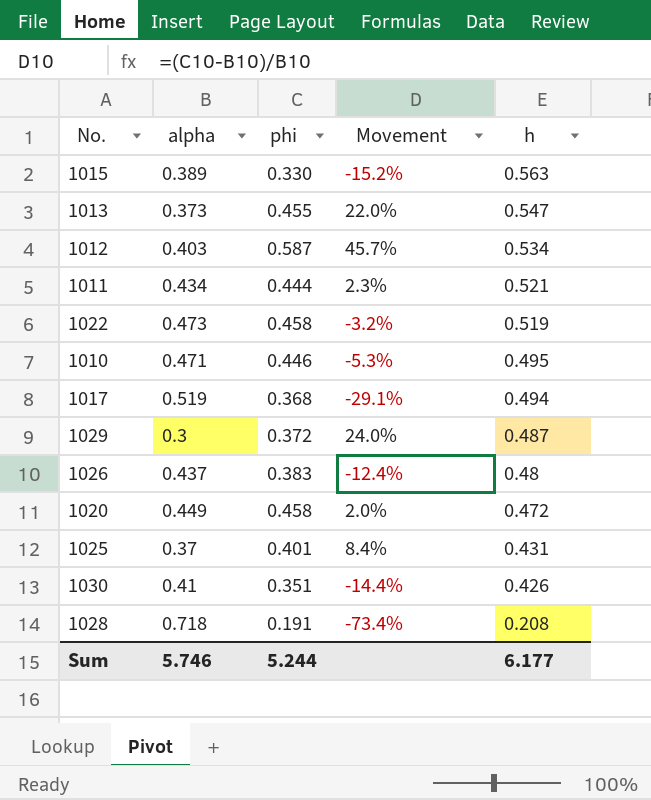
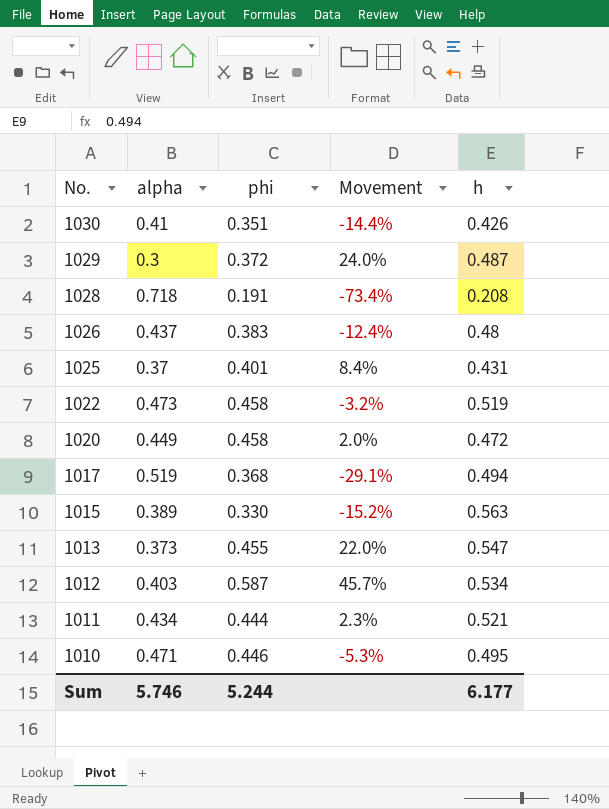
row order: h descending -> No. descending

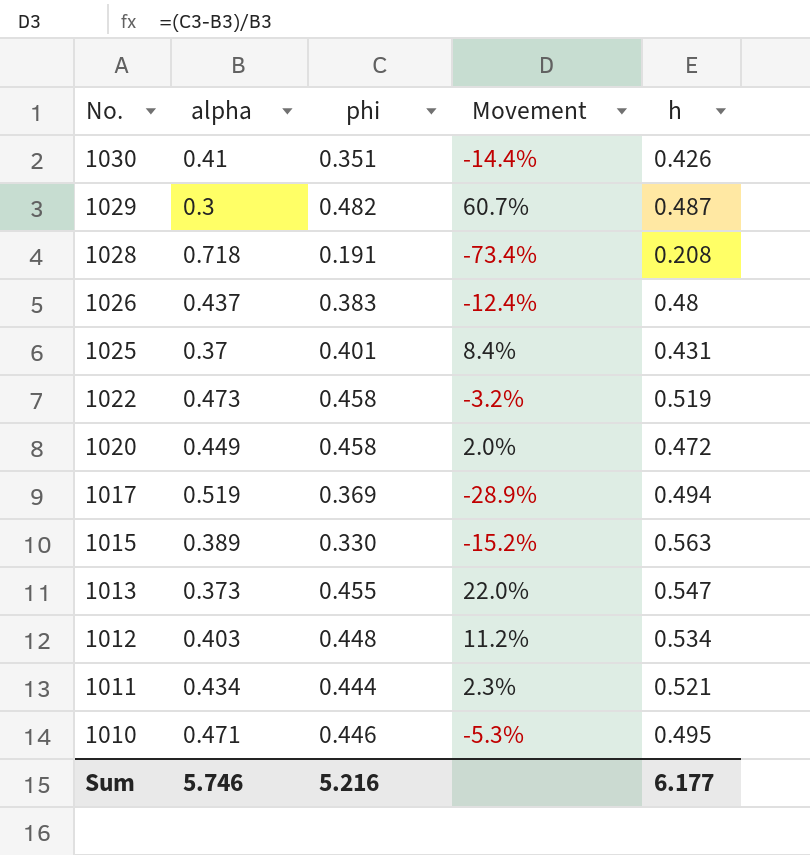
1029 | phi: 0.372 -> 0.482
1029 | Movement: 24.0% -> 60.7%
1017 | phi: 0.368 -> 0.369
1017 | Movement: -29.1% -> -28.9%
1012 | phi: 0.587 -> 0.448
1012 | Movement: 45.7% -> 11.2%
Sum | phi: 5.244 -> 5.216

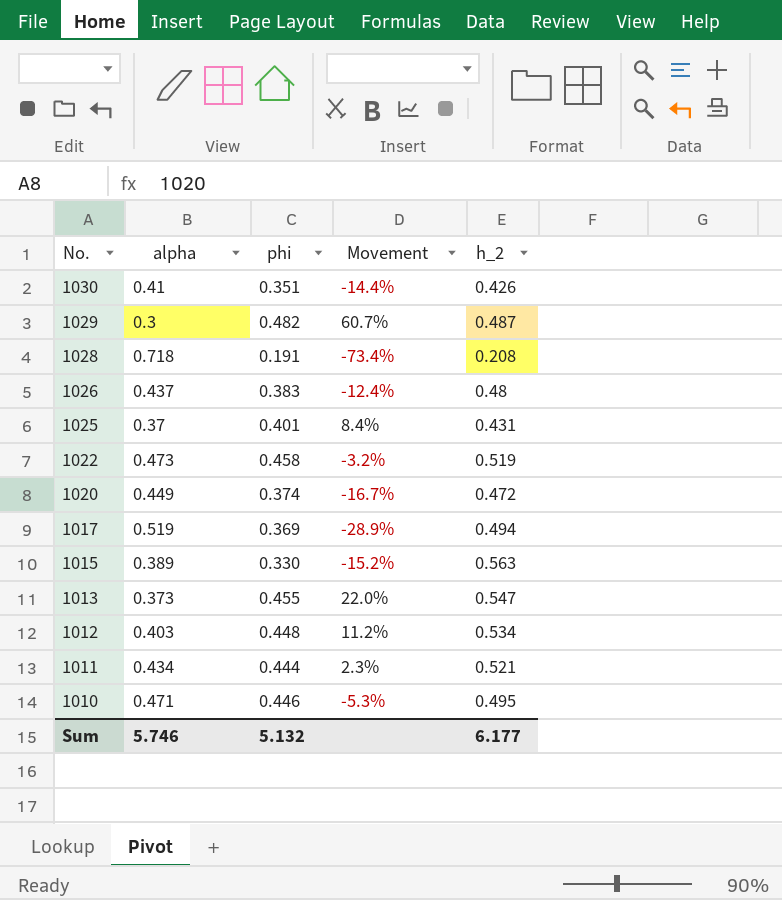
column name: h -> h_2
1020 | phi: 0.458 -> 0.374
1020 | Movement: 2.0% -> -16.7%
Sum | phi: 5.216 -> 5.132

